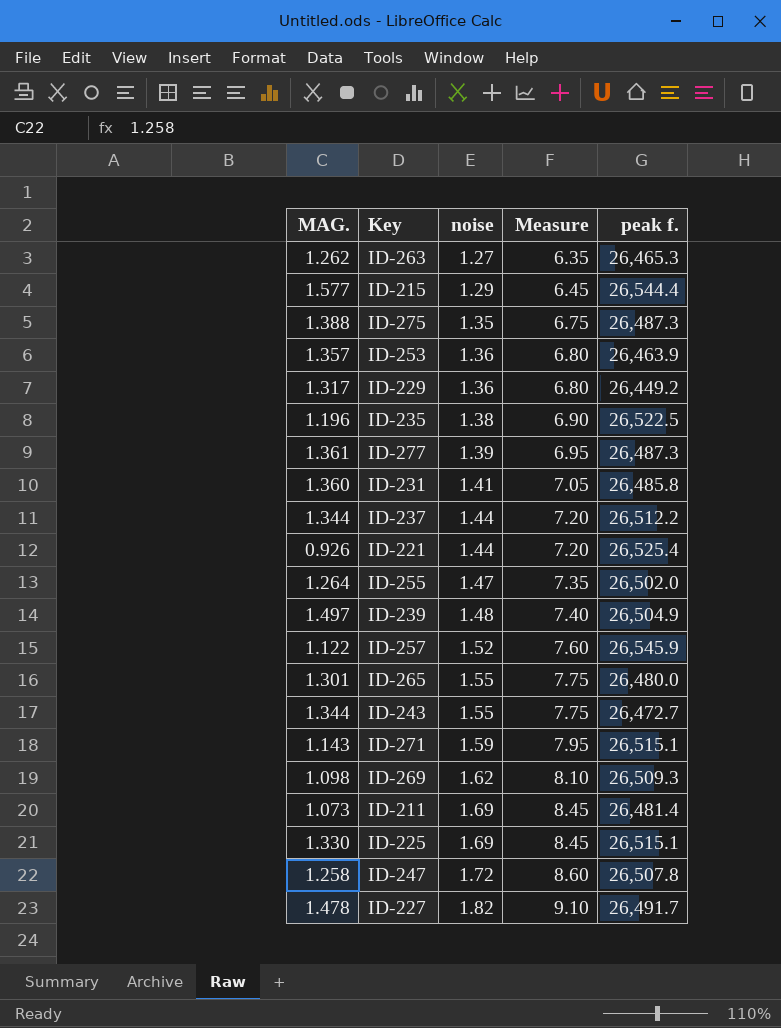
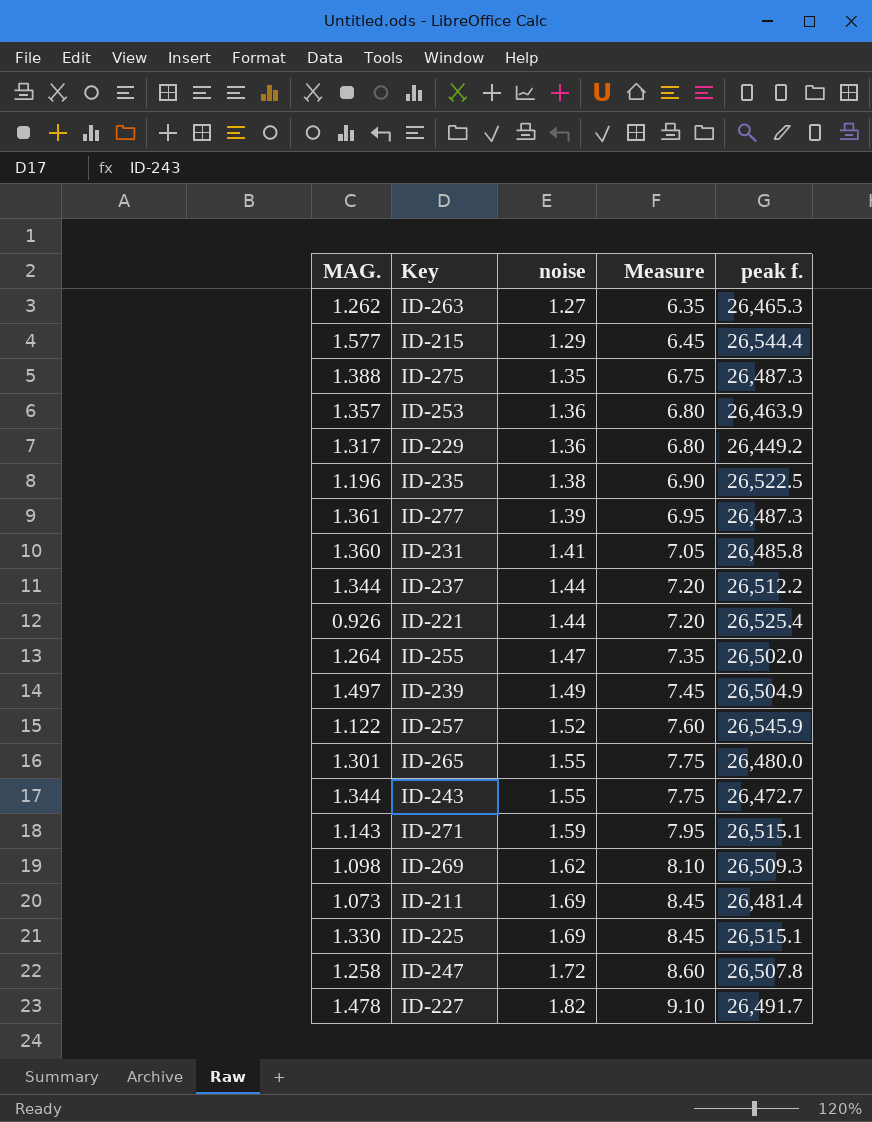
ID-239 | noise: 1.48 -> 1.49
ID-239 | Measure: 7.40 -> 7.45

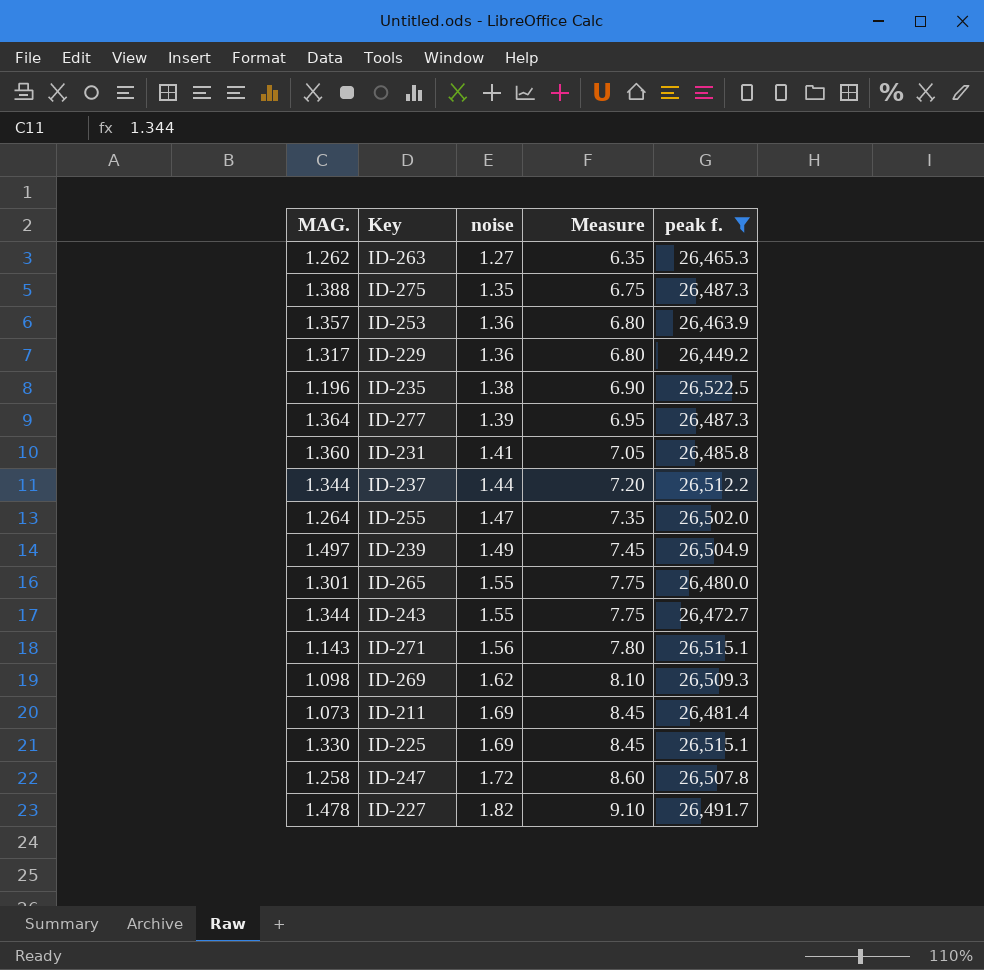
filter: none -> peak f. <= 26,522.5
ID-277 | MAG.: 1.361 -> 1.364
ID-271 | noise: 1.59 -> 1.56
ID-271 | Measure: 7.95 -> 7.80

